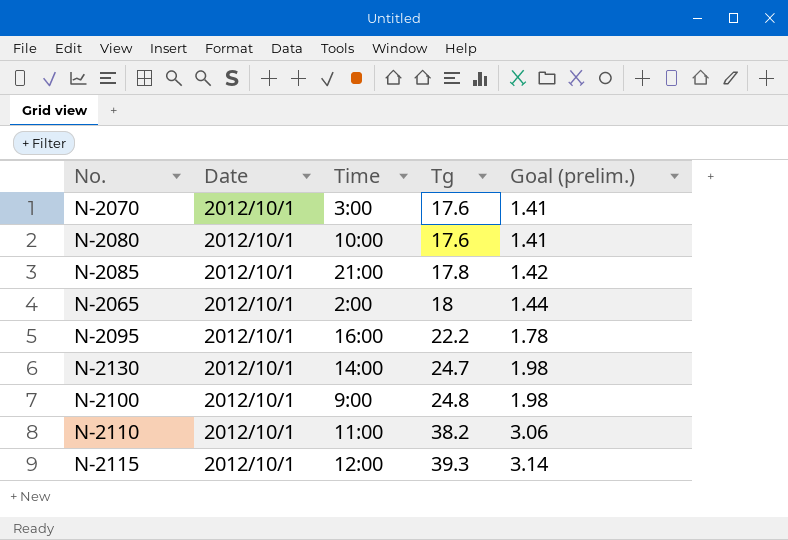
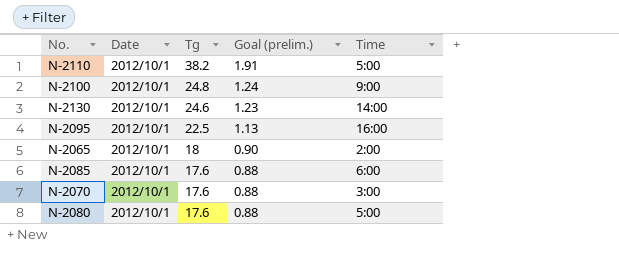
row order: Tg ascending -> Tg descending
column Goal (prelim.) | formula: [Tg] * 0.08 -> [Tg] * 0.05
column Time | position: 3 -> 5
row N-2115: 2012/10/1 | 12:00 | 39.3 | 3.14 -> none
N-2110 | Time: 11:00 -> 5:00
N-2130 | Tg: 24.7 -> 24.6
N-2095 | Tg: 22.2 -> 22.5
N-2085 | Tg: 17.8 -> 17.6
N-2085 | Time: 21:00 -> 6:00
N-2080 | Time: 10:00 -> 5:00

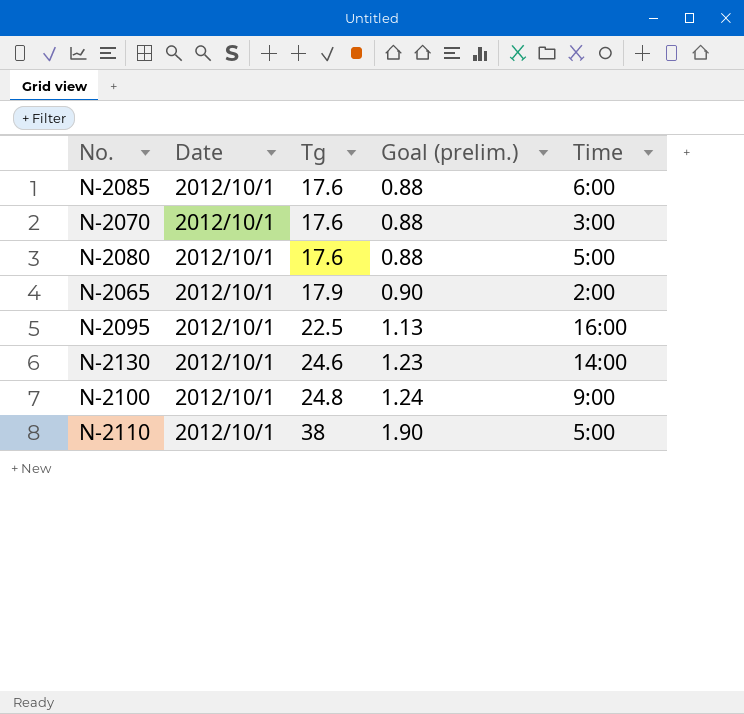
row order: Tg descending -> Tg ascending
N-2065 | Tg: 18 -> 17.9
N-2110 | Tg: 38.2 -> 38
N-2110 | Goal (prelim.): 1.91 -> 1.90

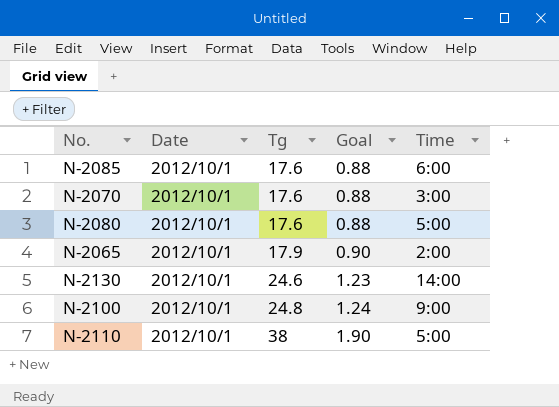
column name: Goal (prelim.) -> Goal
row N-2095: 2012/10/1 | 22.5 | 1.13 | 16:00 -> none

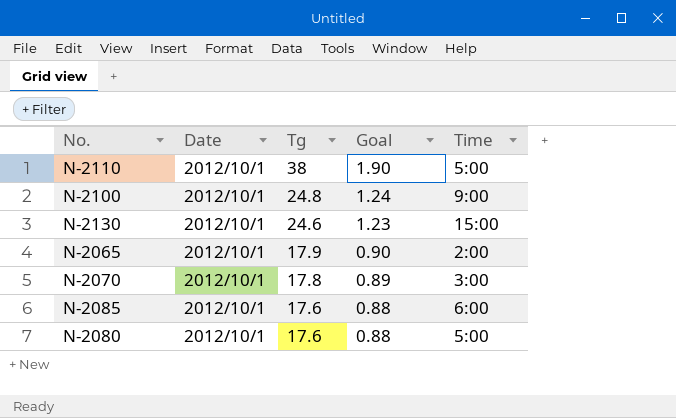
row order: Tg ascending -> Tg descending
N-2130 | Time: 14:00 -> 15:00
N-2070 | Tg: 17.6 -> 17.8
N-2070 | Goal: 0.88 -> 0.89

